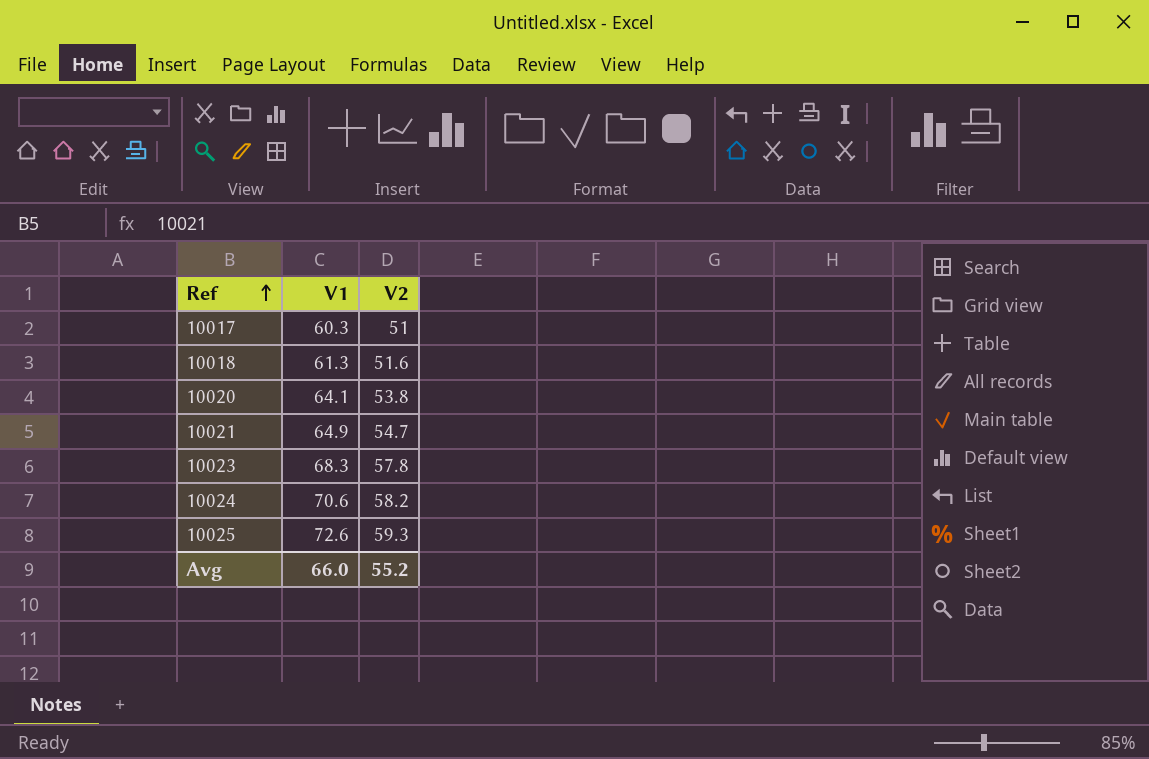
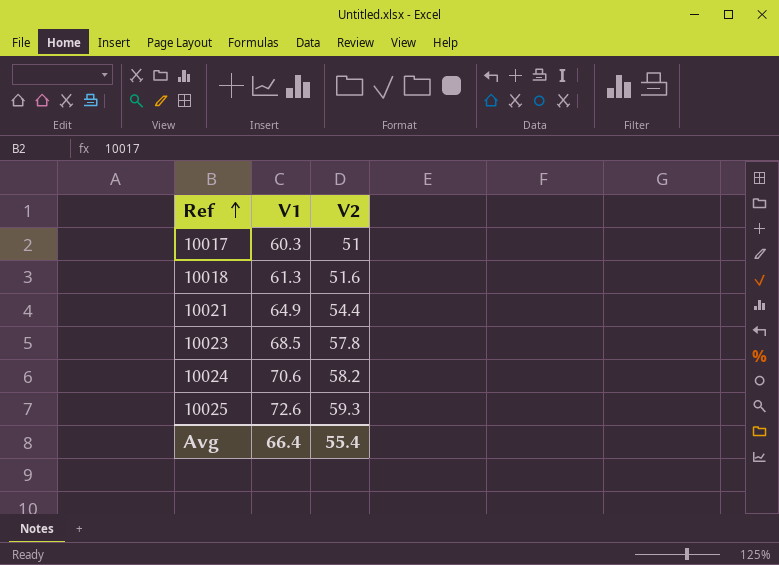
row 10020: 64.1 | 53.8 -> none
10021 | V2: 54.7 -> 54.4
10023 | V1: 68.3 -> 68.5
Avg | V1: 66.0 -> 66.4
Avg | V2: 55.2 -> 55.4

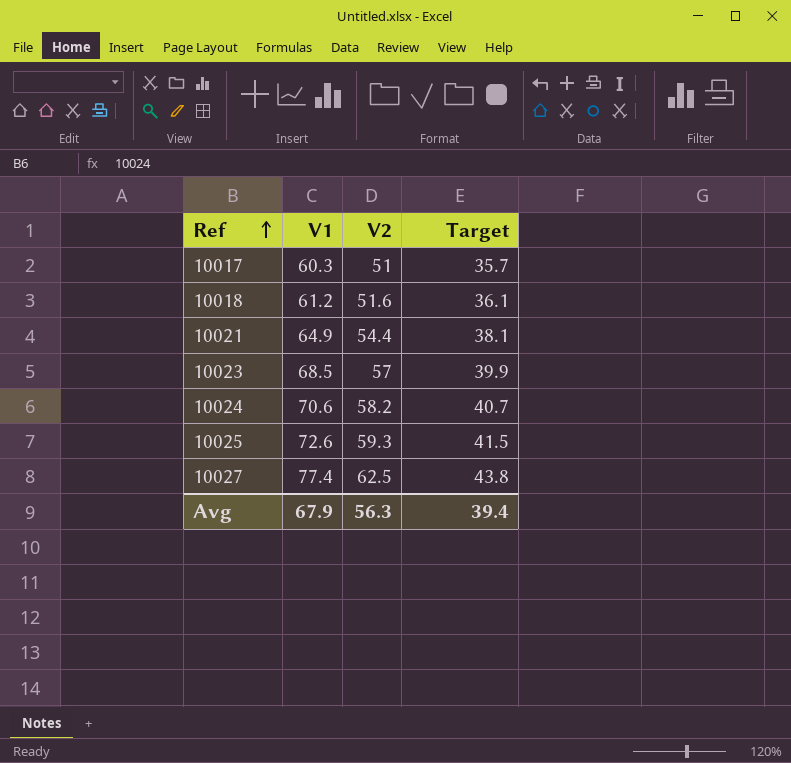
column Target | formula: none -> [V2] * 0.7
10018 | V1: 61.3 -> 61.2
10023 | V2: 57.8 -> 57
row 10027: none -> 77.4 | 62.5 | 43.8
Avg | V1: 66.4 -> 67.9
Avg | V2: 55.4 -> 56.3

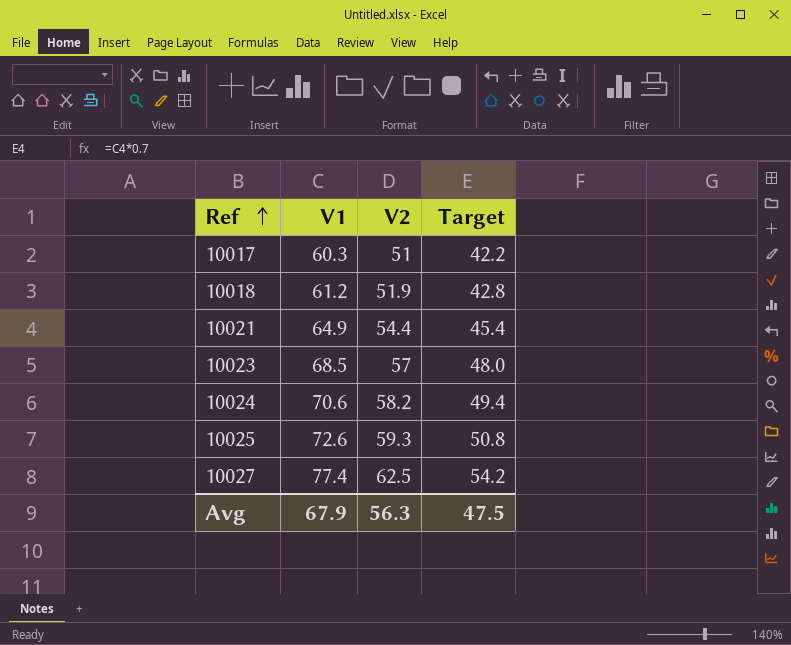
column Target | formula: [V2] * 0.7 -> [V1] * 0.7
10018 | V2: 51.6 -> 51.9
Avg | Target: 39.4 -> 47.5

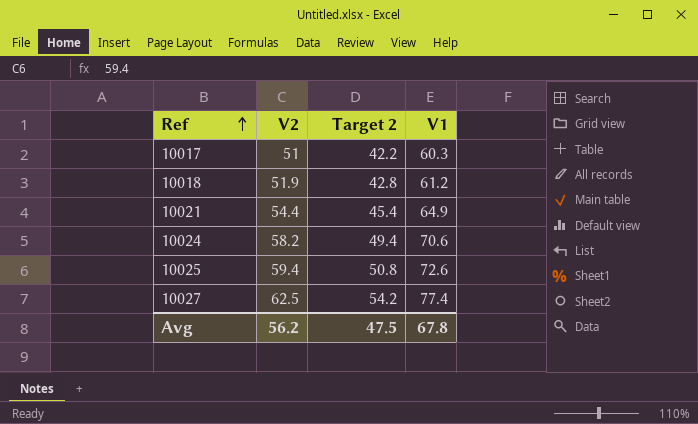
column name: Target -> Target 2
column V1 | position: 2 -> 4
row 10023: 68.5 | 57 | 48.0 -> none
10025 | V2: 59.3 -> 59.4
Avg | V2: 56.3 -> 56.2
Avg | V1: 67.9 -> 67.8

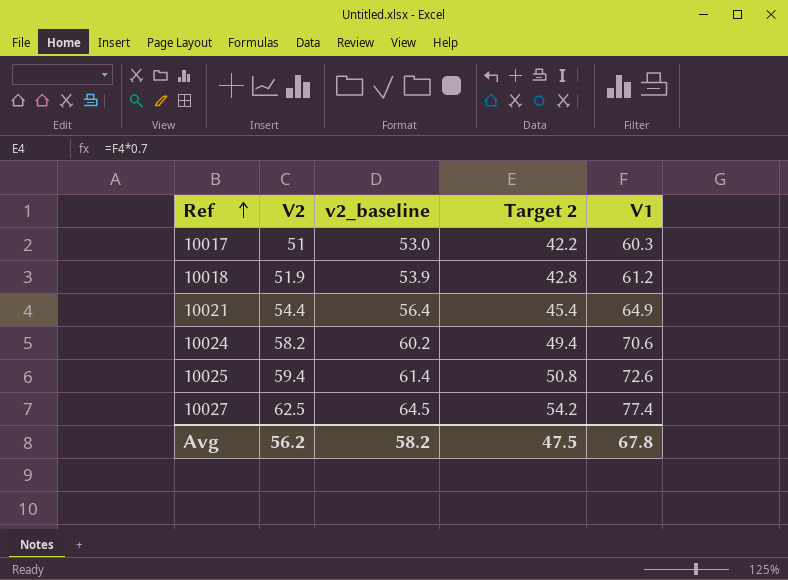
column v2_baseline | formula: none -> [V2] + 2

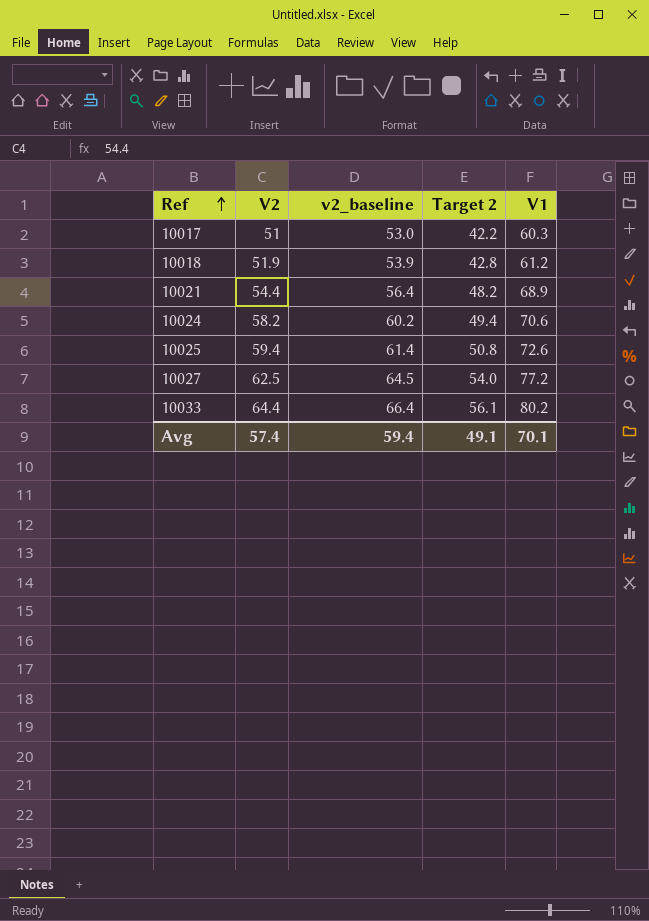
10021 | Target 2: 45.4 -> 48.2
10021 | V1: 64.9 -> 68.9
10027 | Target 2: 54.2 -> 54.0
10027 | V1: 77.4 -> 77.2
row 10033: none -> 64.4 | 66.4 | 56.1 | 80.2
Avg | V2: 56.2 -> 57.4
Avg | v2_baseline: 58.2 -> 59.4
Avg | Target 2: 47.5 -> 49.1
Avg | V1: 67.8 -> 70.1

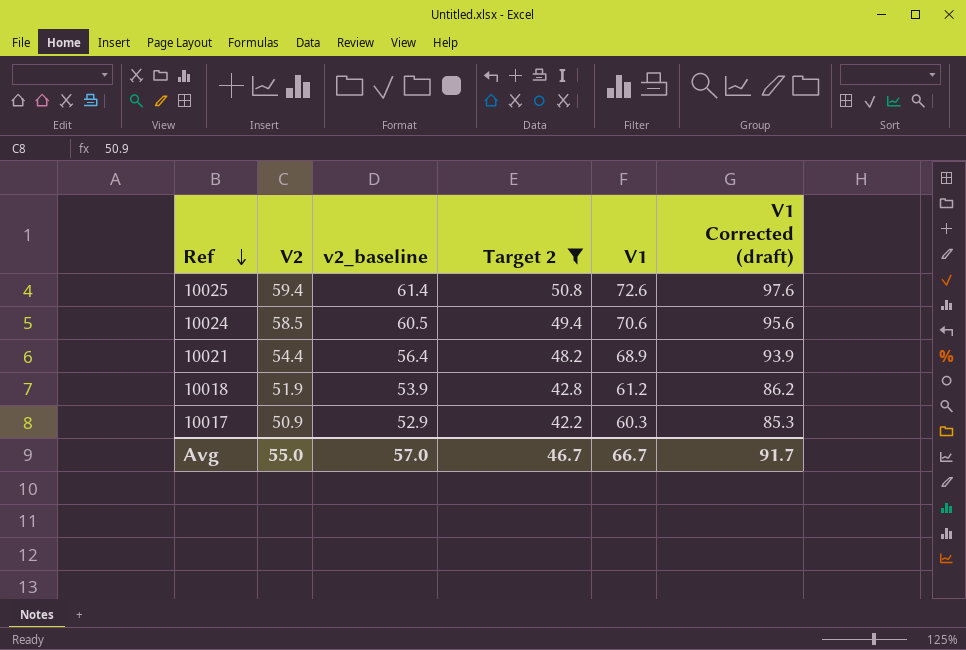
filter: none -> Target 2 <= 50.8
row order: Ref ascending -> Ref descending
column V1 Corrected (draft) | formula: none -> [V1] + 25
10024 | V2: 58.2 -> 58.5
10024 | v2_baseline: 60.2 -> 60.5
10017 | V2: 51 -> 50.9
10017 | v2_baseline: 53.0 -> 52.9
Avg | V2: 57.4 -> 55.0
Avg | v2_baseline: 59.4 -> 57.0
Avg | Target 2: 49.1 -> 46.7
Avg | V1: 70.1 -> 66.7

